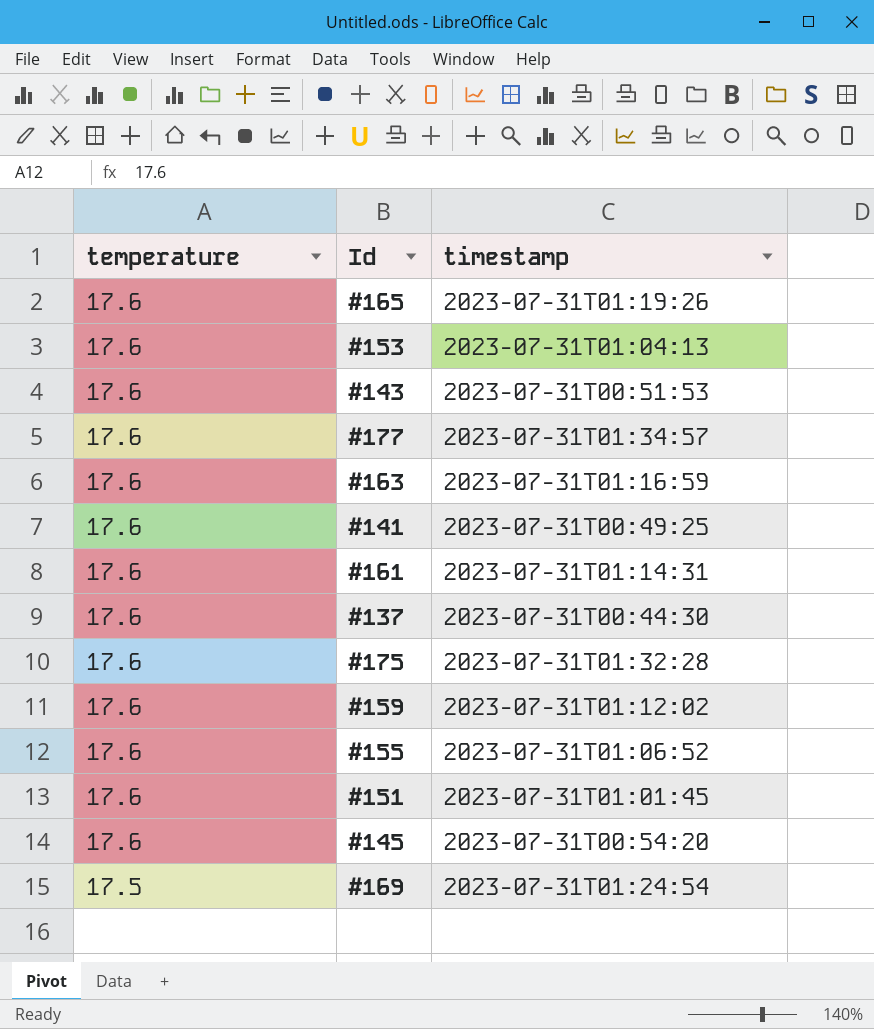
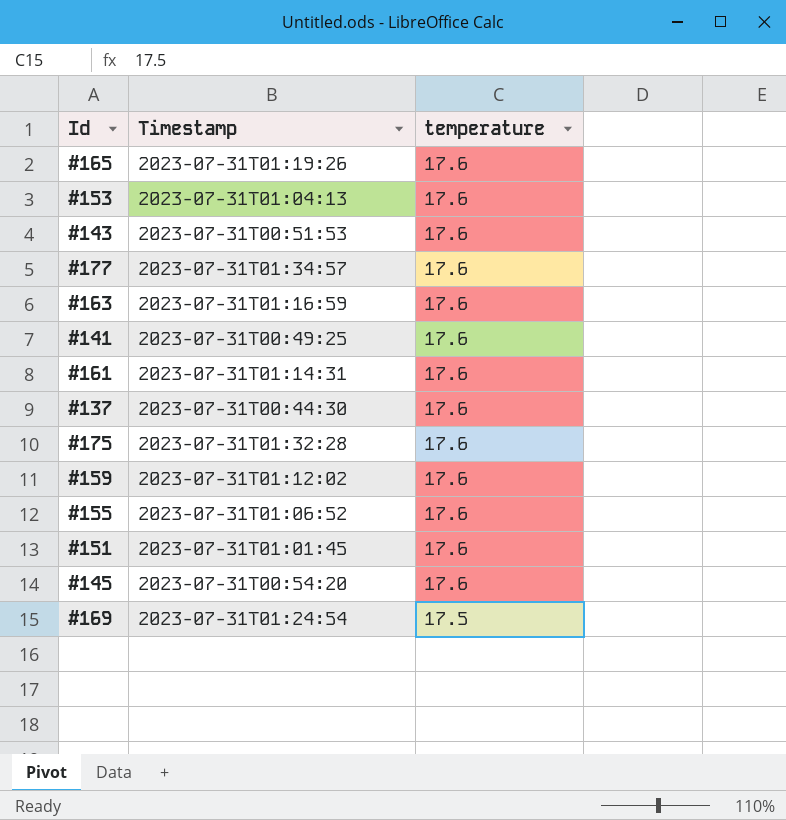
column name: timestamp -> Timestamp
column temperature | position: 1 -> 3

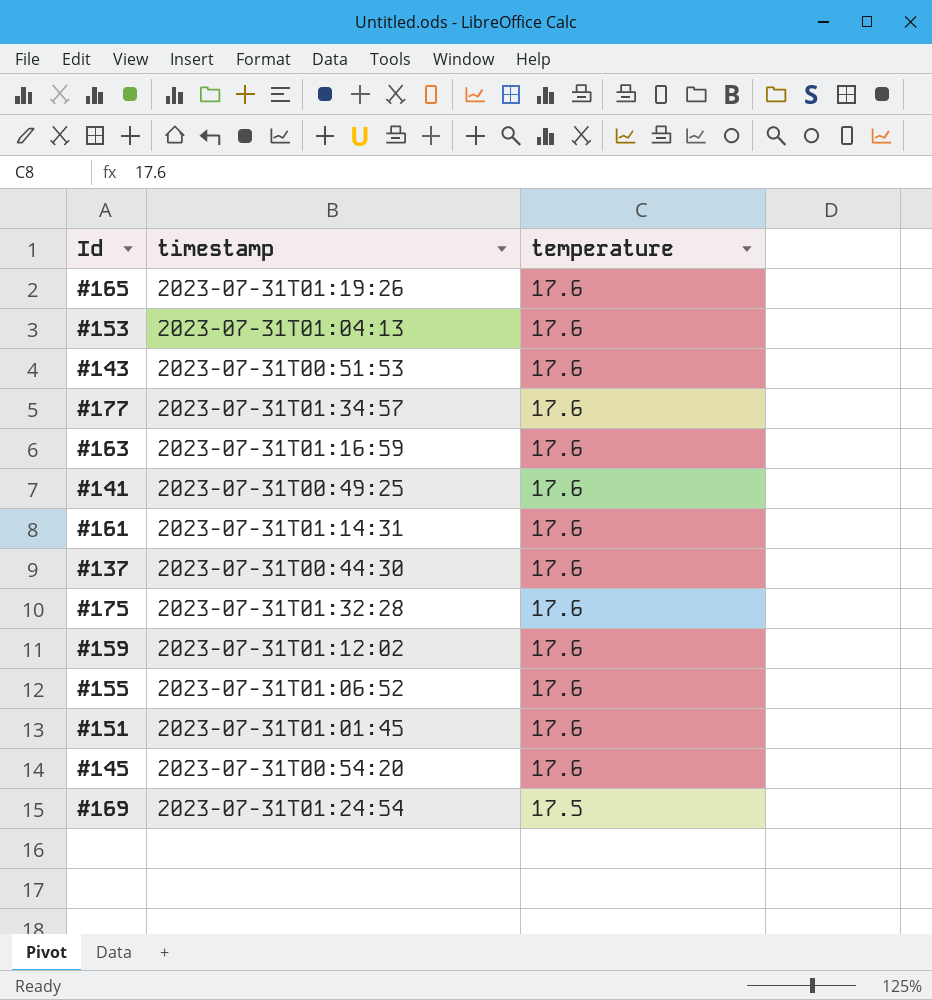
column name: Timestamp -> timestamp

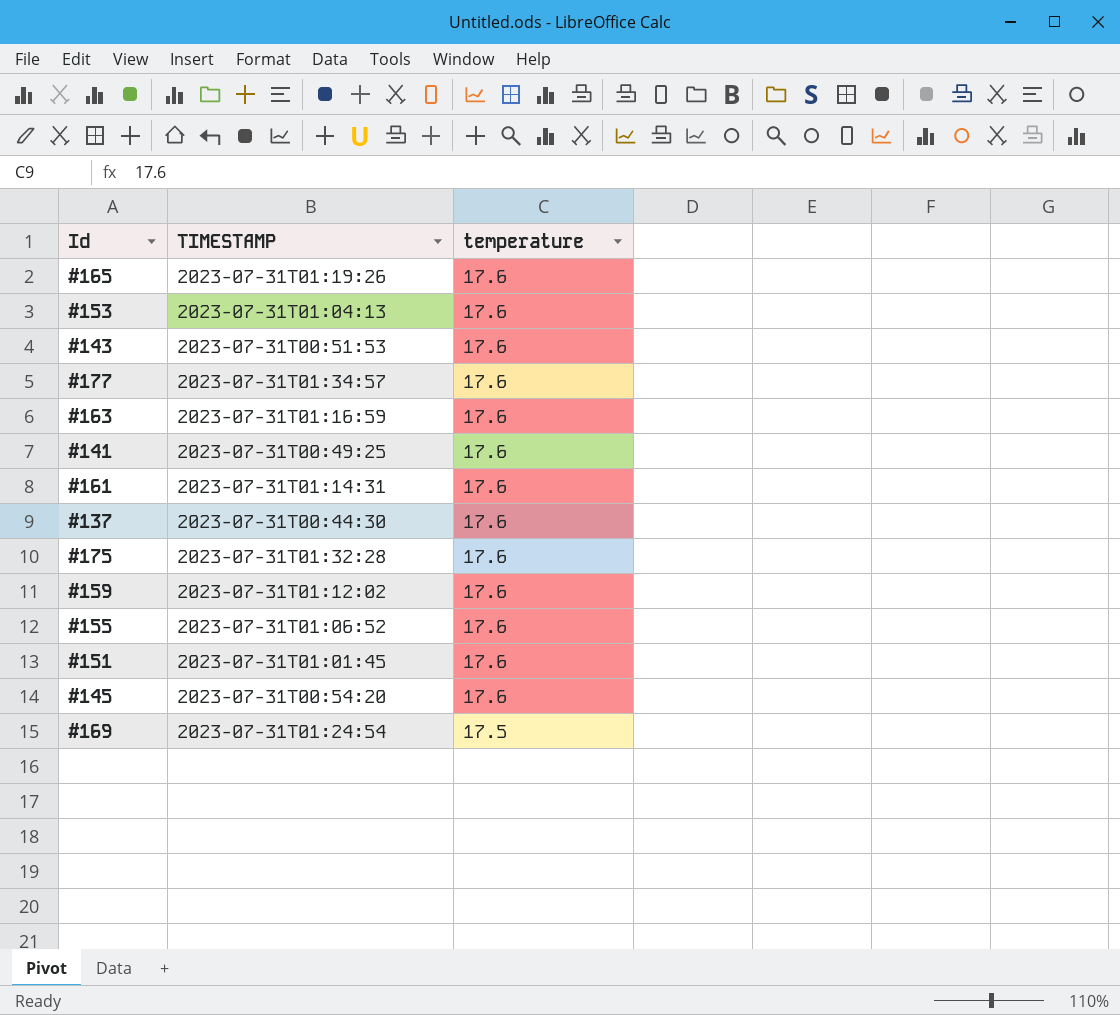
column name: timestamp -> TIMESTAMP

